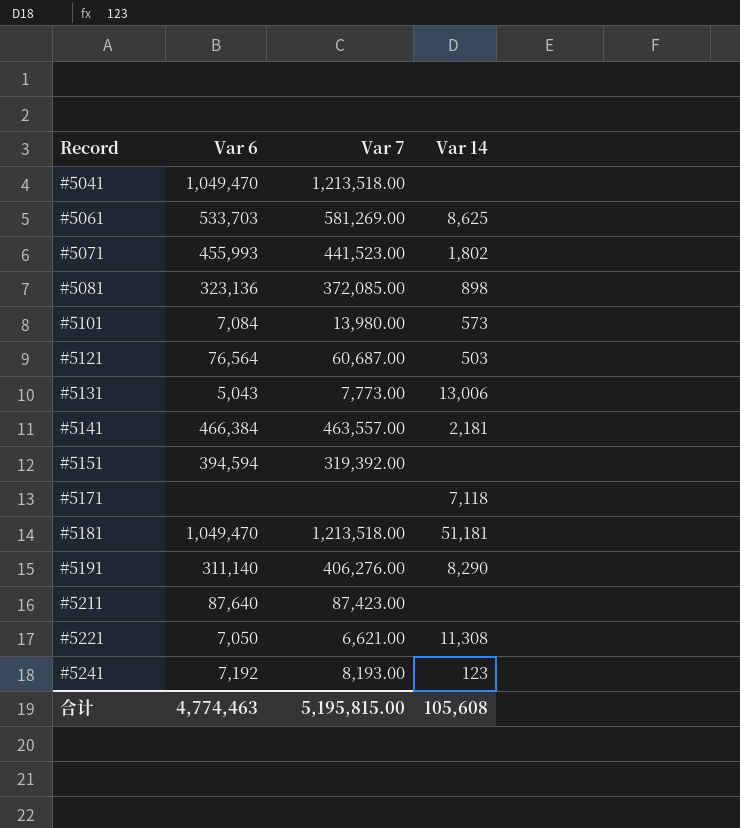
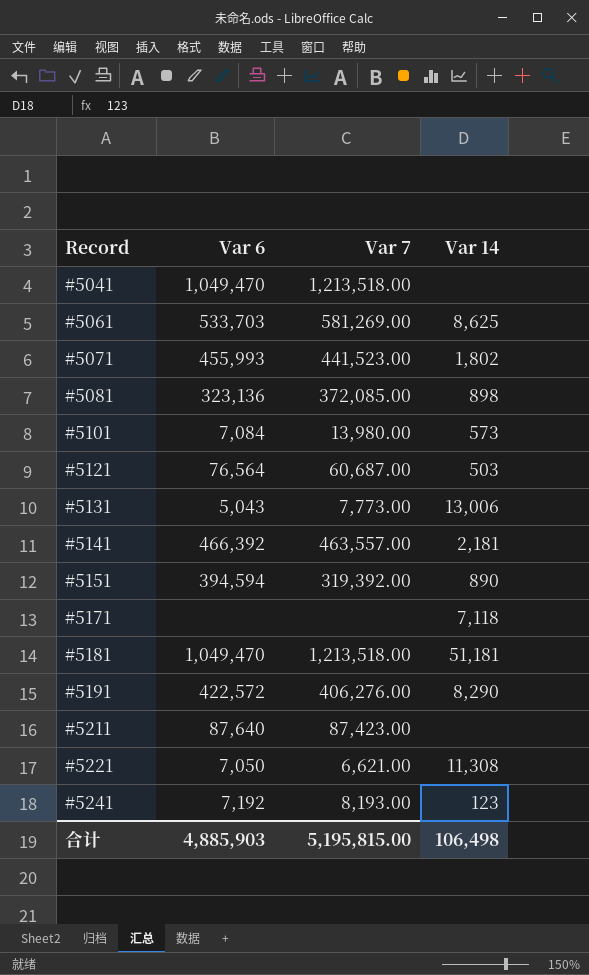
#5141 | Var 6: 466,384 -> 466,392
#5151 | Var 14: none -> 890
#5191 | Var 6: 311,140 -> 422,572
合计 | Var 6: 4,774,463 -> 4,885,903
合计 | Var 14: 105,608 -> 106,498

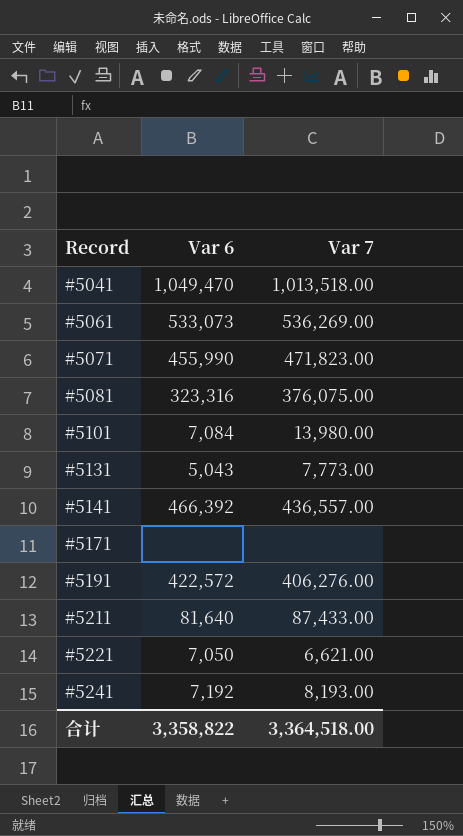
column Var 14 | position: 4 -> none
row #5121: 76,564 | 60,687.00 | 503 -> none
row #5151: 394,594 | 319,392.00 | 890 -> none
row #5181: 1,049,470 | 1,213,518.00 | 51,181 -> none
#5041 | Var 7: 1,213,518.00 -> 1,013,518.00
#5061 | Var 6: 533,703 -> 533,073
#5061 | Var 7: 581,269.00 -> 536,269.00
#5071 | Var 6: 455,993 -> 455,990
#5071 | Var 7: 441,523.00 -> 471,823.00
#5081 | Var 6: 323,136 -> 323,316
#5081 | Var 7: 372,085.00 -> 376,075.00
#5141 | Var 7: 463,557.00 -> 436,557.00
#5211 | Var 6: 87,640 -> 81,640
#5211 | Var 7: 87,423.00 -> 87,433.00
合计 | Var 6: 4,885,903 -> 3,358,822
合计 | Var 7: 5,195,815.00 -> 3,364,518.00

